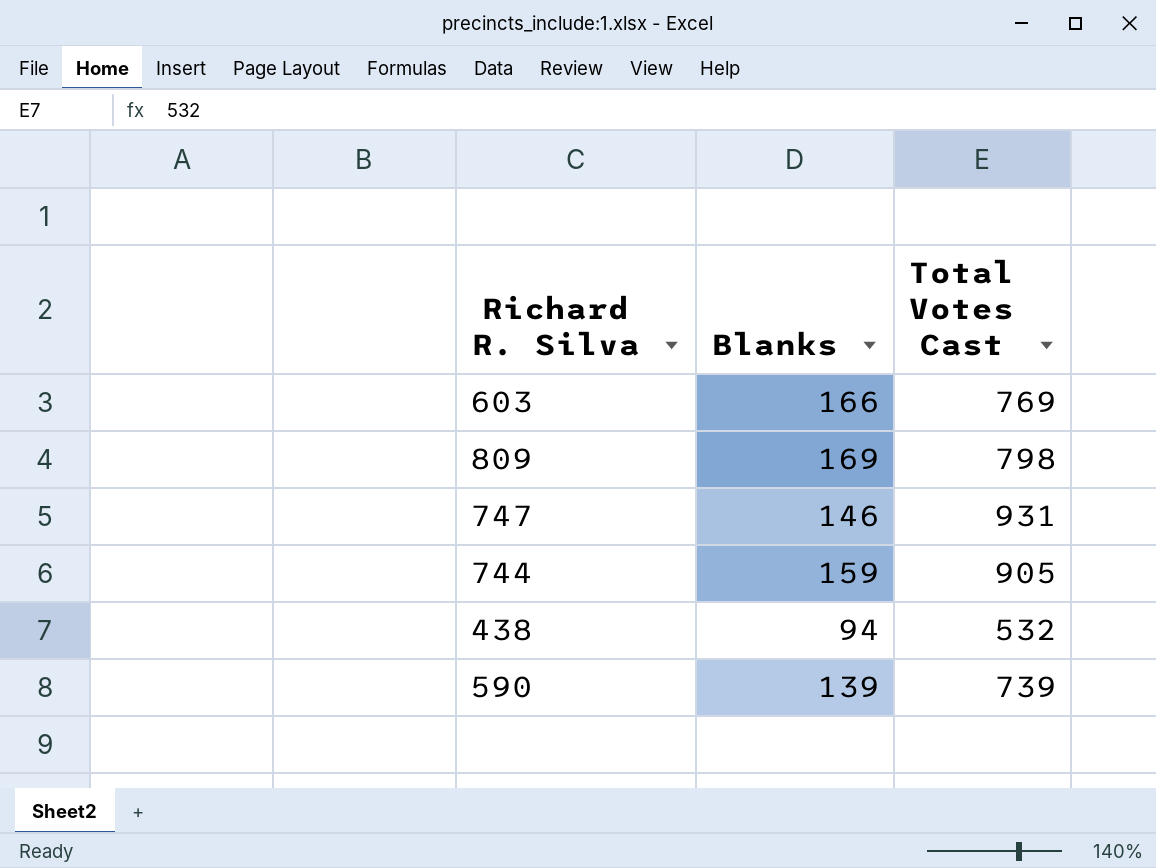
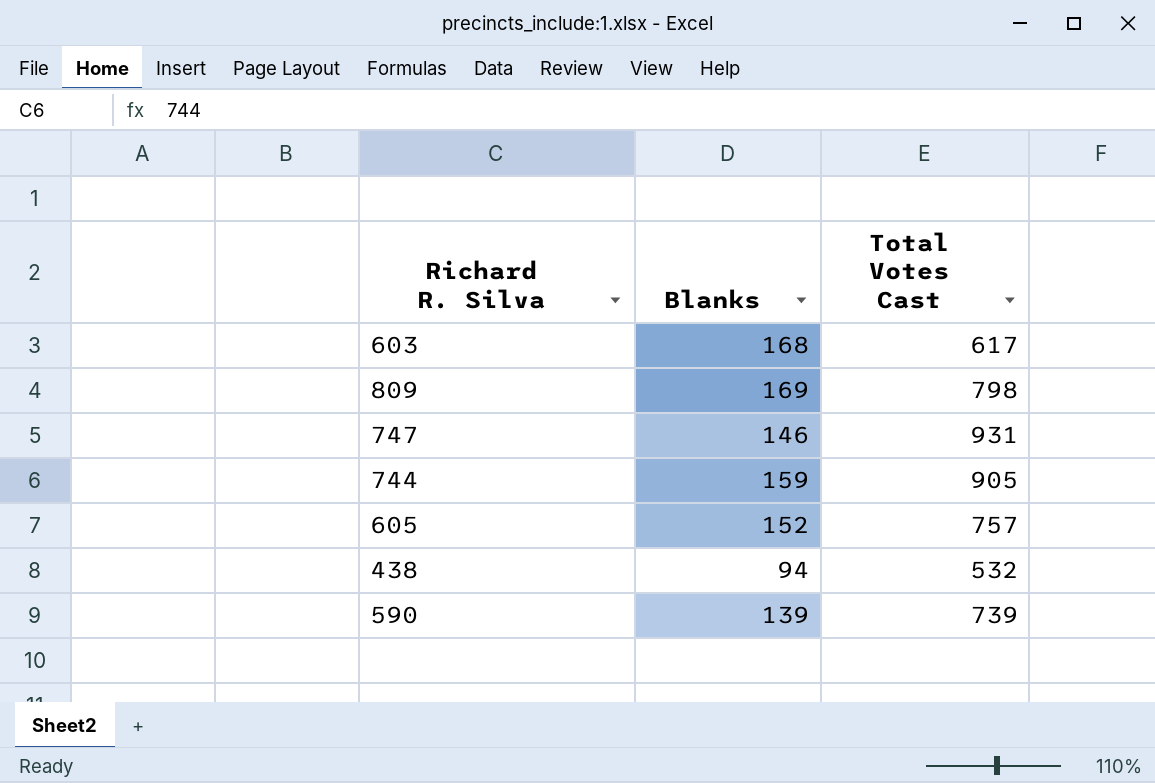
603 | Blanks: 166 -> 168
603 | Total Votes Cast: 769 -> 617
row 605: none -> 152 | 757

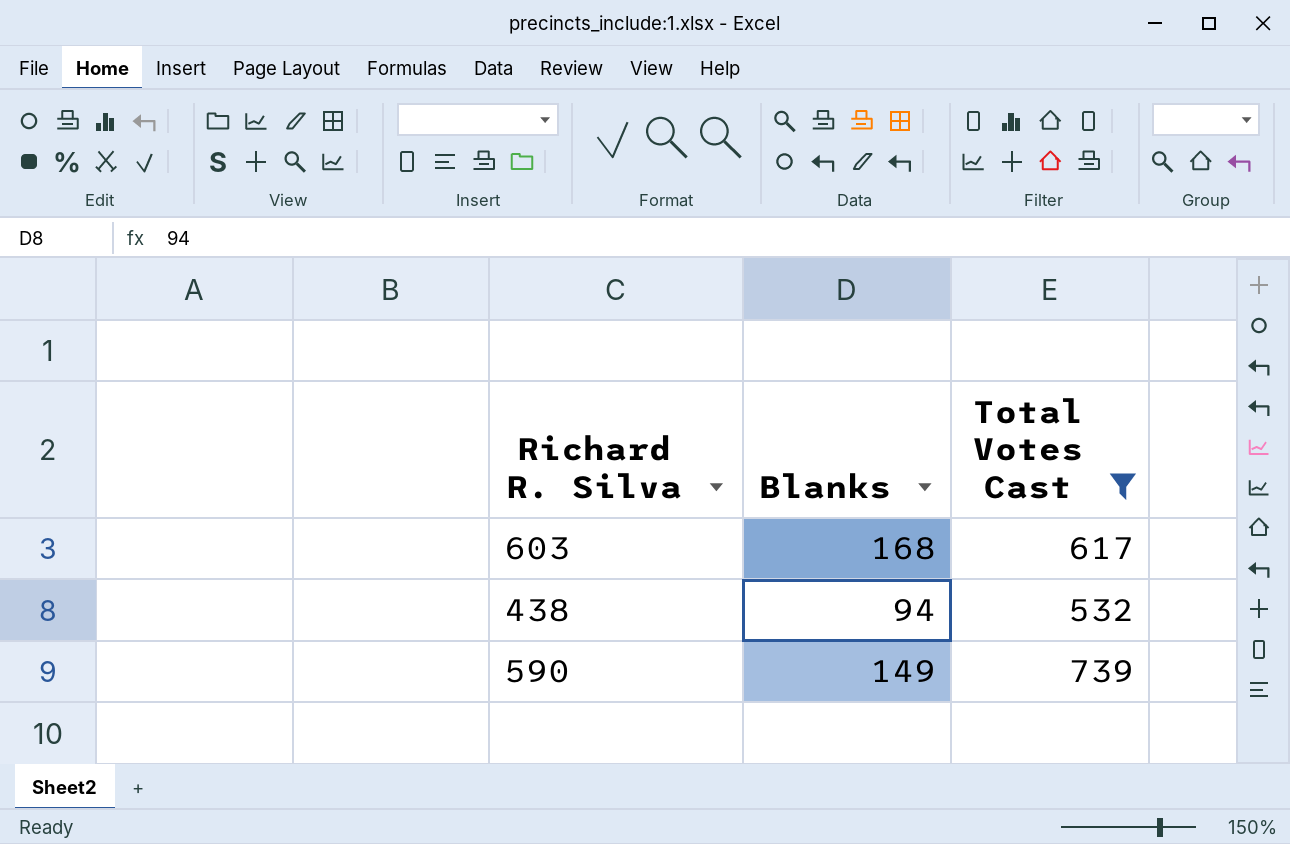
filter: none -> Total Votes Cast <= 739
590 | Blanks: 139 -> 149

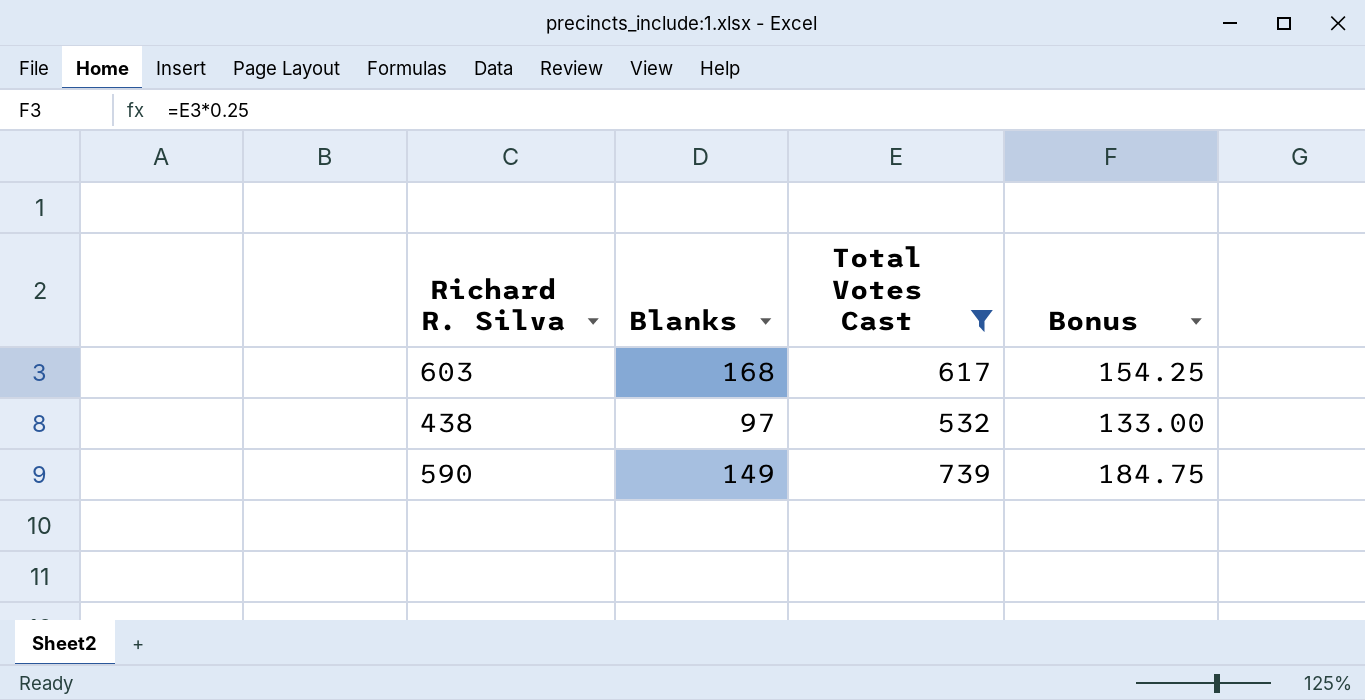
column Bonus | formula: none -> [Total Votes Cast] * 0.25
438 | Blanks: 94 -> 97

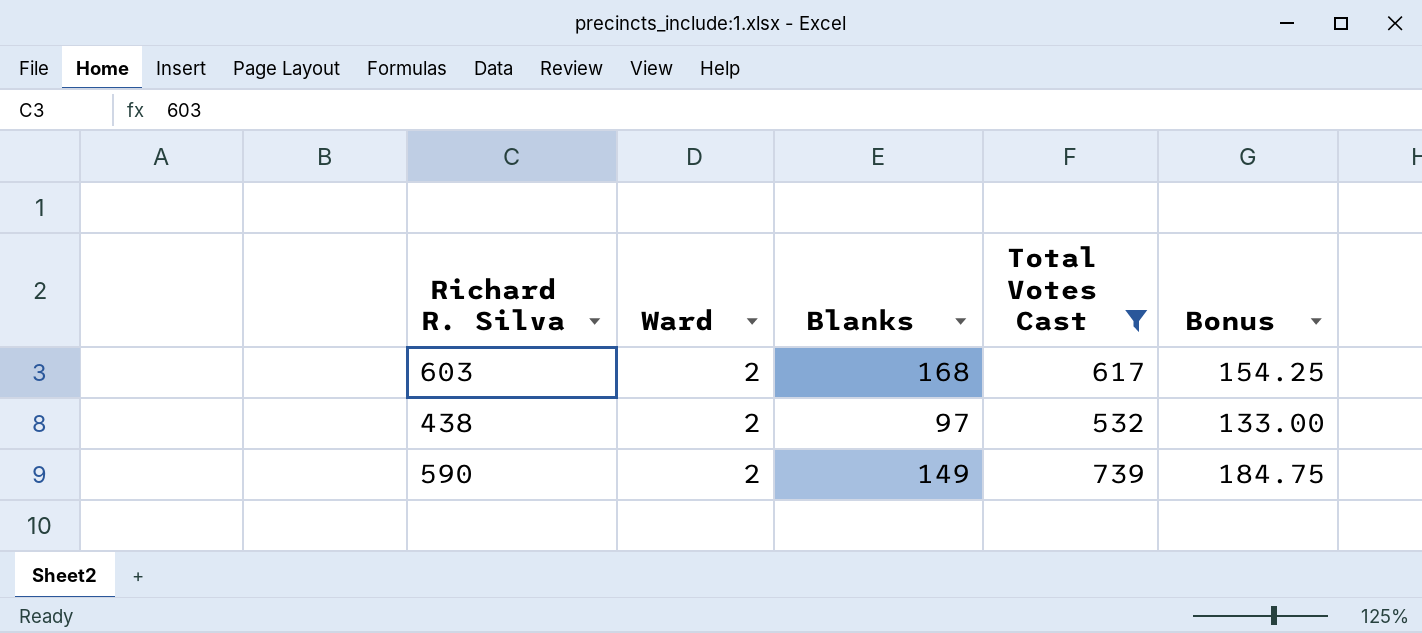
column Ward | position: none -> 2

